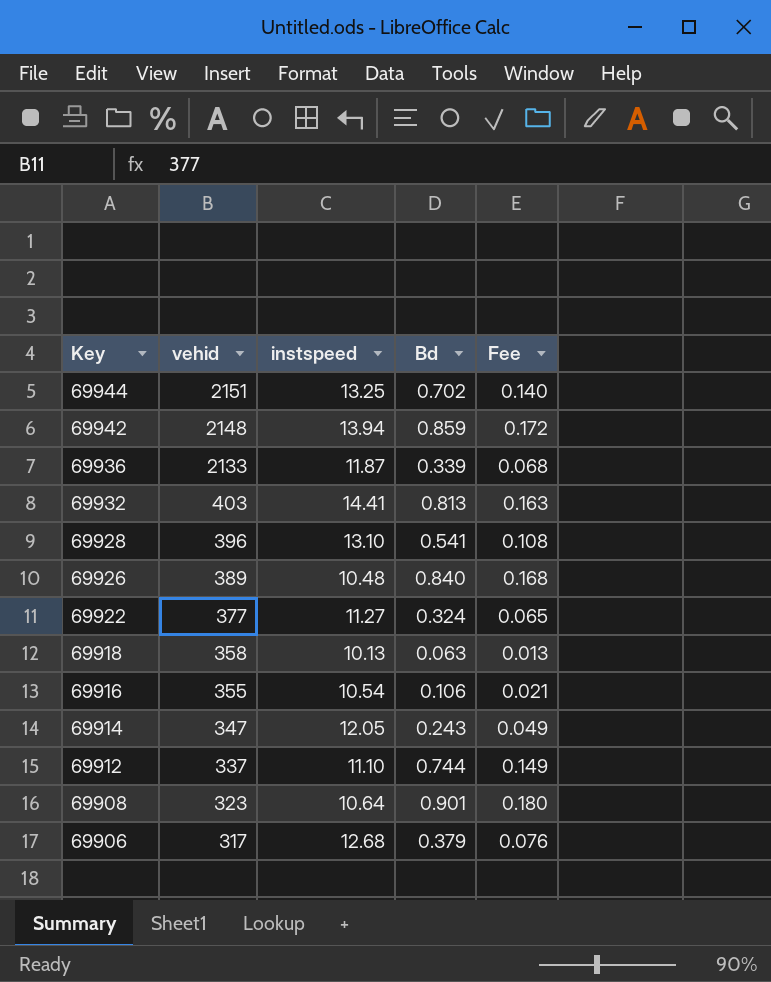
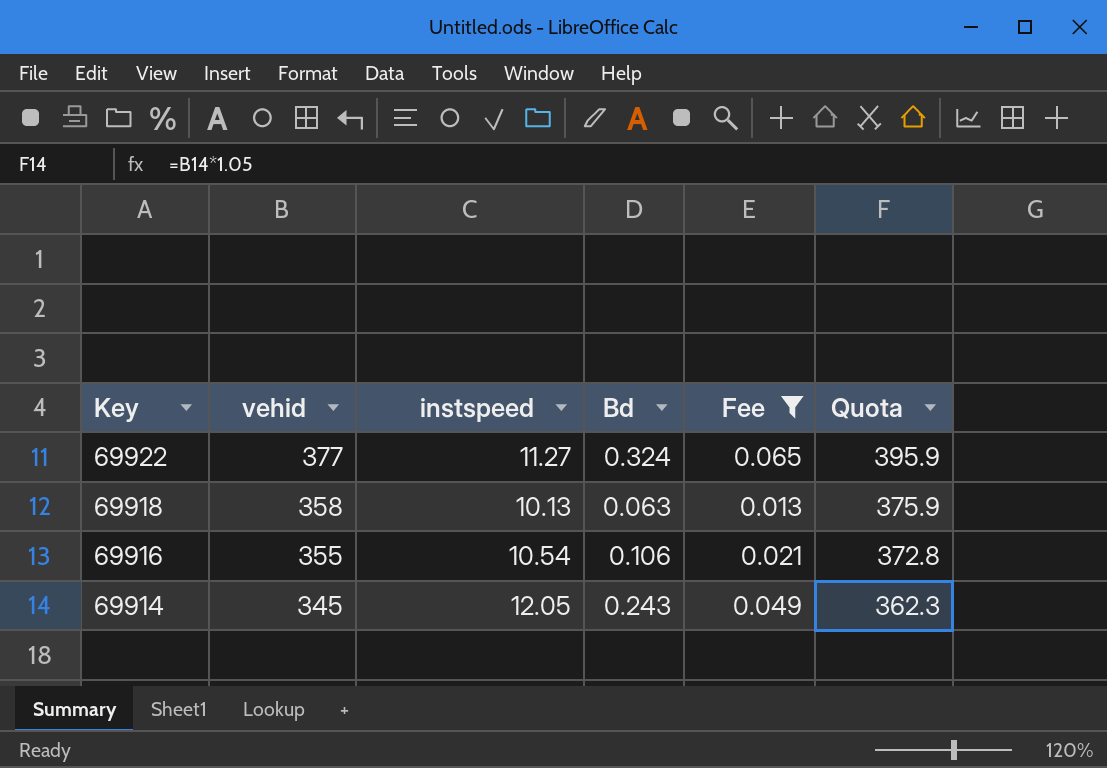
filter: none -> Fee <= 0.065
column Quota | formula: none -> [vehid] * 1.05
69914 | vehid: 347 -> 345

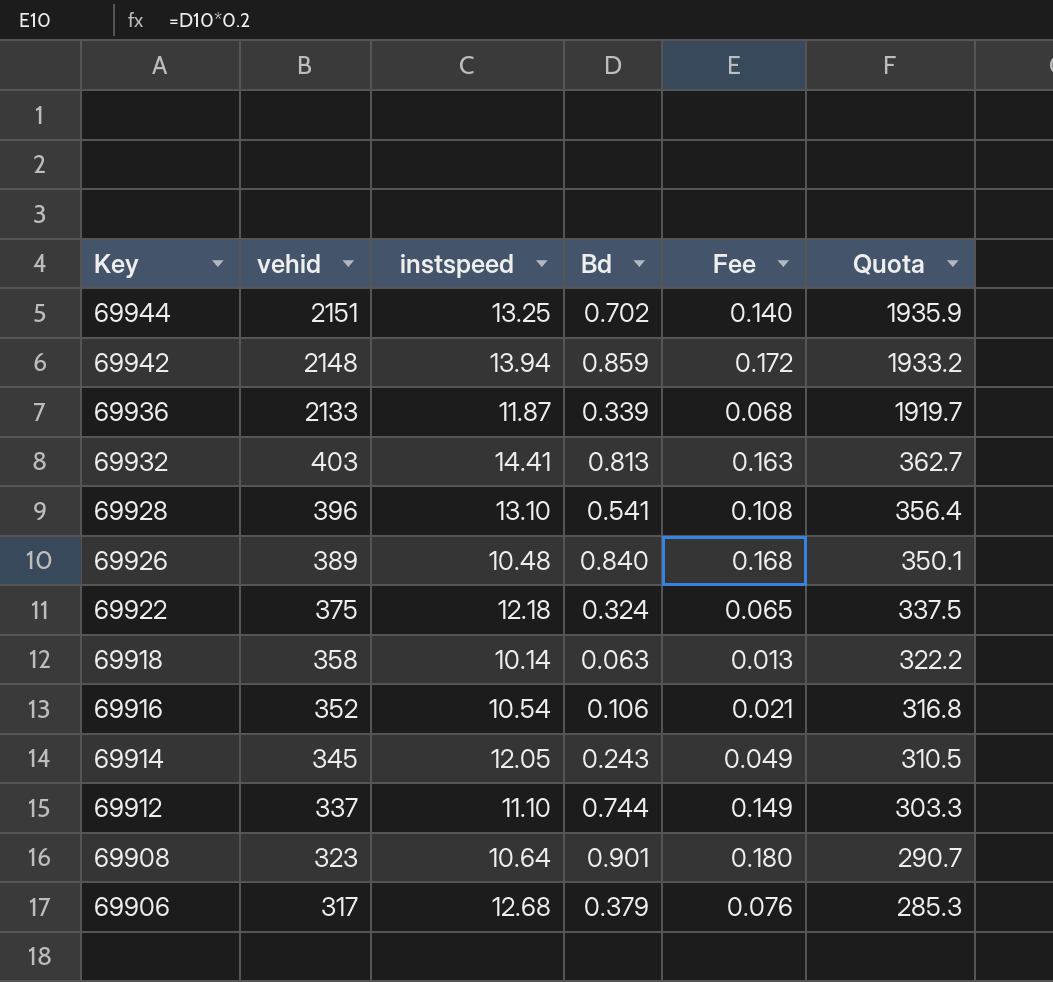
filter: Fee <= 0.065 -> none
column Quota | formula: [vehid] * 1.05 -> [vehid] * 0.9
69922 | vehid: 377 -> 375
69922 | instspeed: 11.27 -> 12.18
69918 | instspeed: 10.13 -> 10.14
69916 | vehid: 355 -> 352

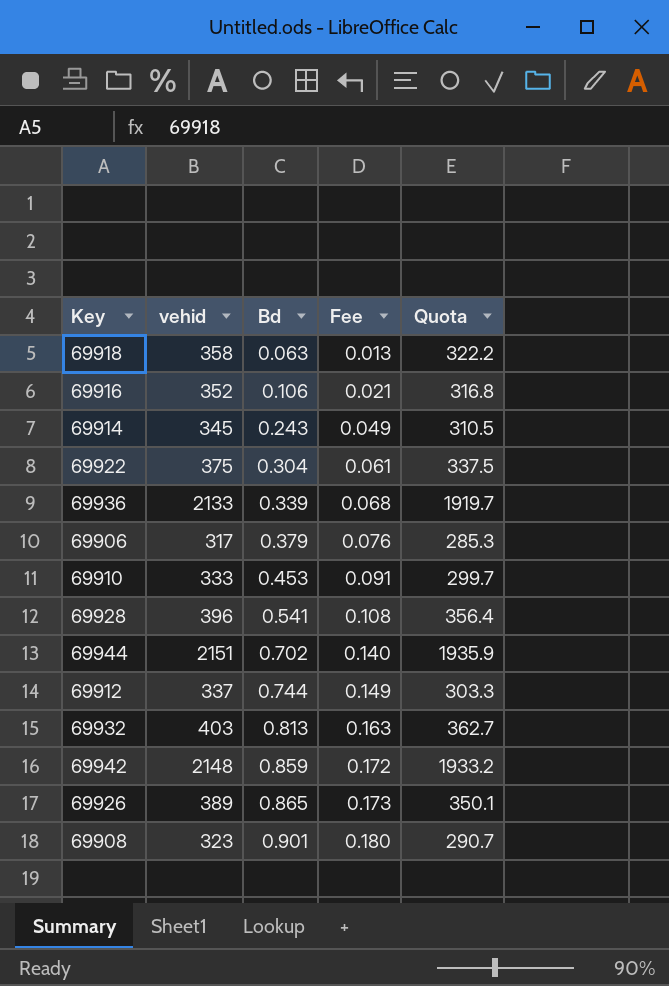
row order: Key descending -> Bd ascending
column instspeed | position: 3 -> none
69922 | Bd: 0.324 -> 0.304
69922 | Fee: 0.065 -> 0.061
row 69910: none -> 333 | 0.453 | 0.091 | 299.7
69926 | Bd: 0.840 -> 0.865
69926 | Fee: 0.168 -> 0.173

